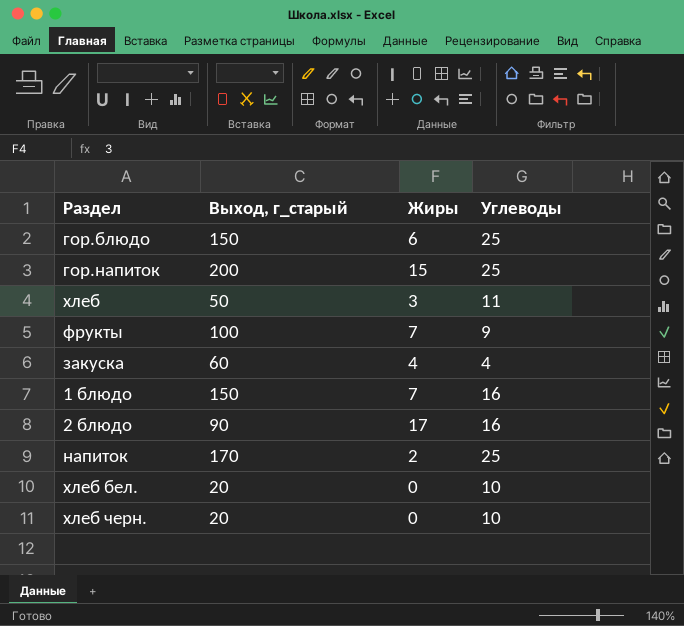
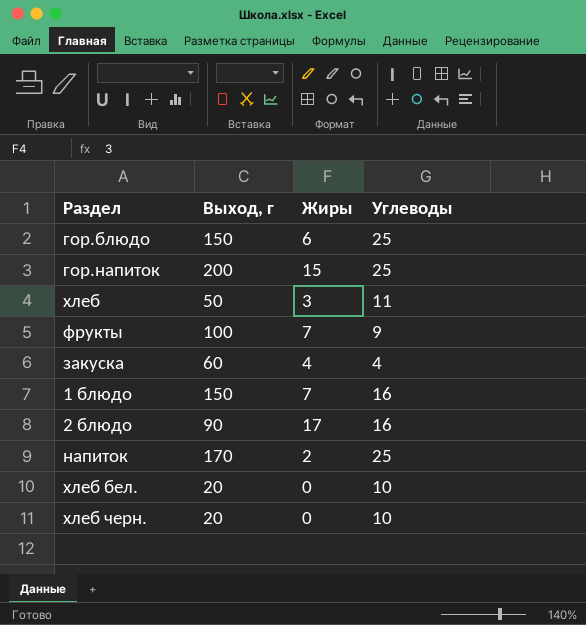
column name: Выход, г_старый -> Выход, г

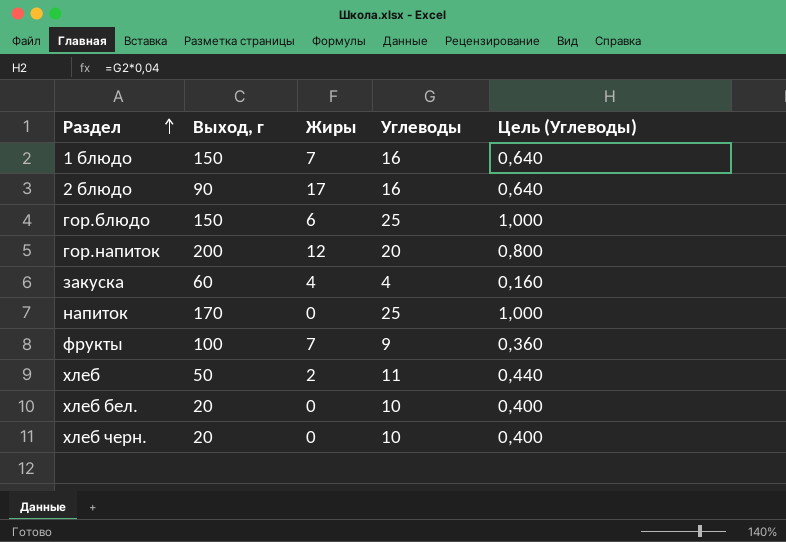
row order: none -> Раздел ascending
column Цель (Углеводы) | formula: none -> [Углеводы] * 0,04
гор.напиток | Жиры: 15 -> 12
гор.напиток | Углеводы: 25 -> 20
напиток | Жиры: 2 -> 0
хлеб | Жиры: 3 -> 2

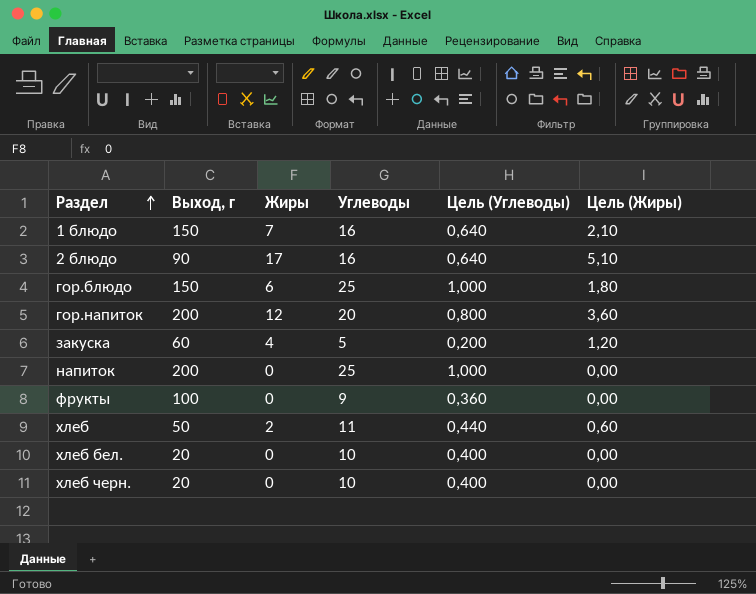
column Цель (Жиры) | formula: none -> [Жиры] * 0,3
закуска | Углеводы: 4 -> 5
закуска | Цель (Углеводы): 0,160 -> 0,200
напиток | Выход, г: 170 -> 200
фрукты | Жиры: 7 -> 0

